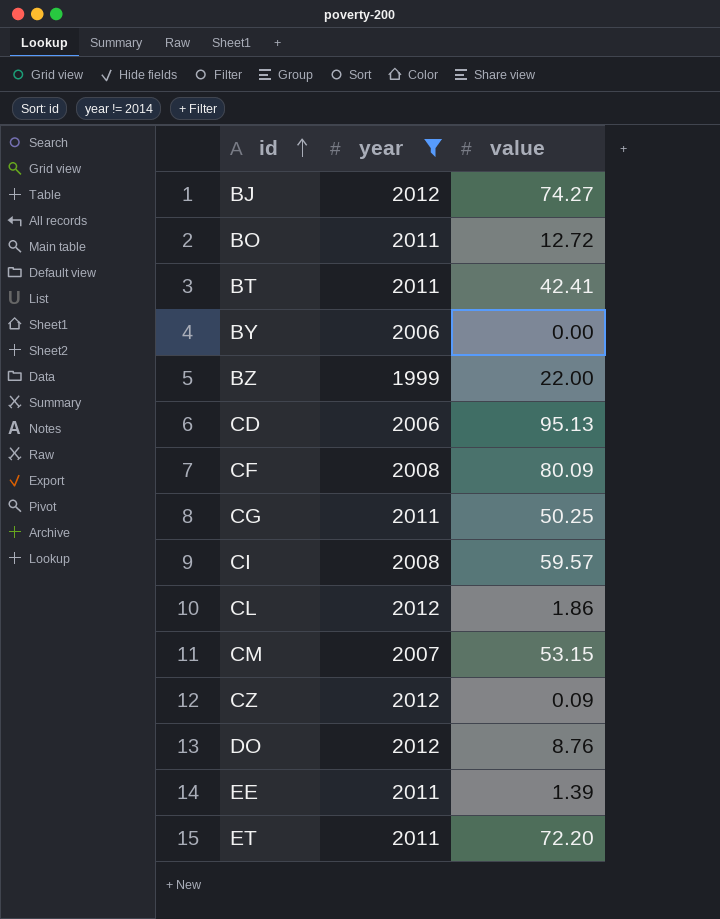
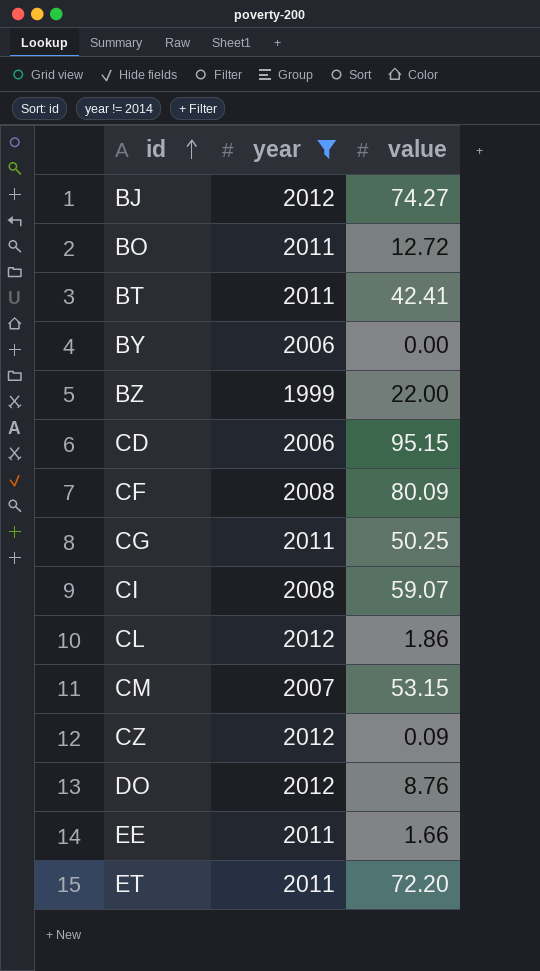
CD | value: 95.13 -> 95.15
CI | value: 59.57 -> 59.07
EE | value: 1.39 -> 1.66

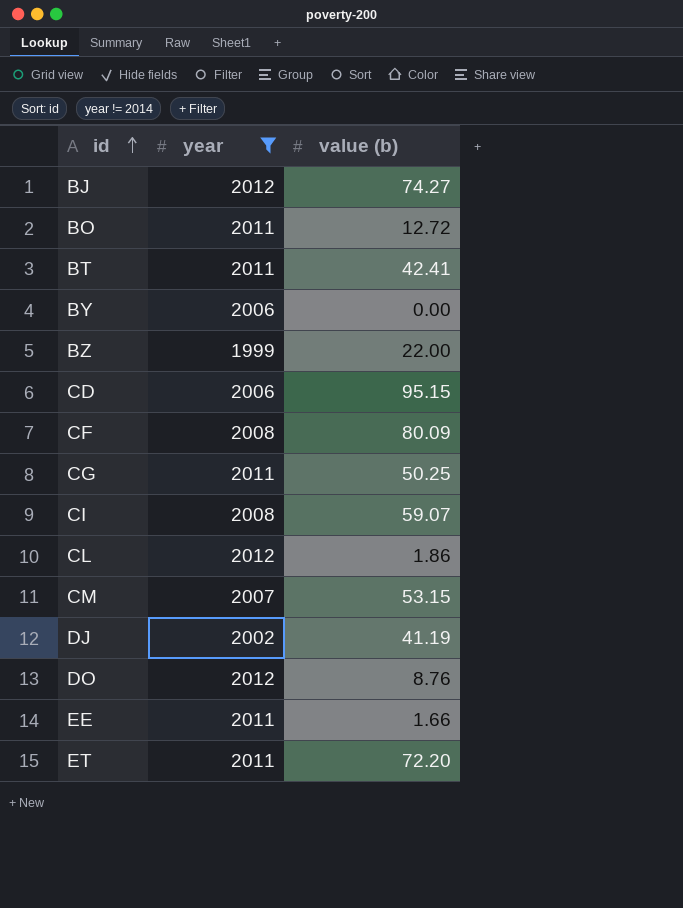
column name: value -> value (b)
row CZ: 2012 | 0.09 -> none
row DJ: none -> 2002 | 41.19

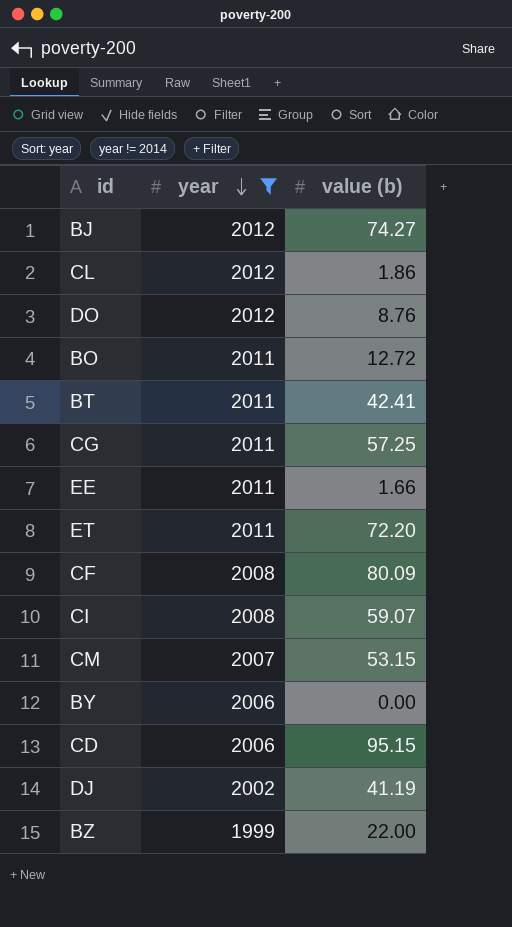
row order: id ascending -> year descending
CG | value (b): 50.25 -> 57.25

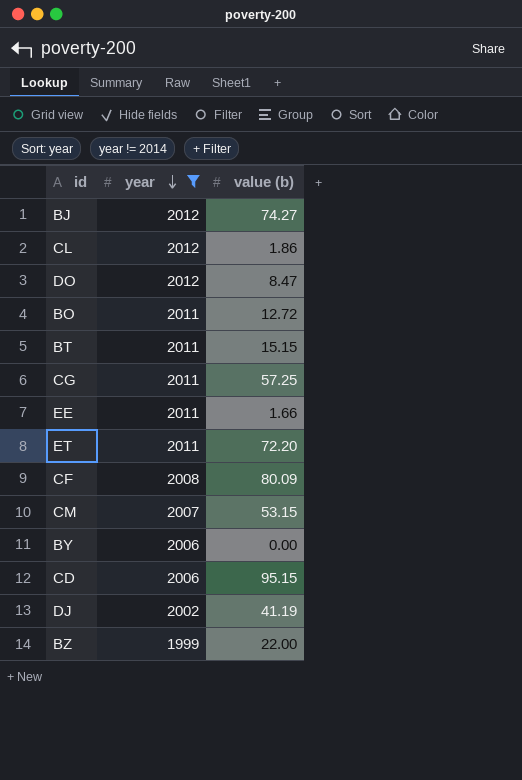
row CI: 2008 | 59.07 -> none
DO | value (b): 8.76 -> 8.47
BT | value (b): 42.41 -> 15.15

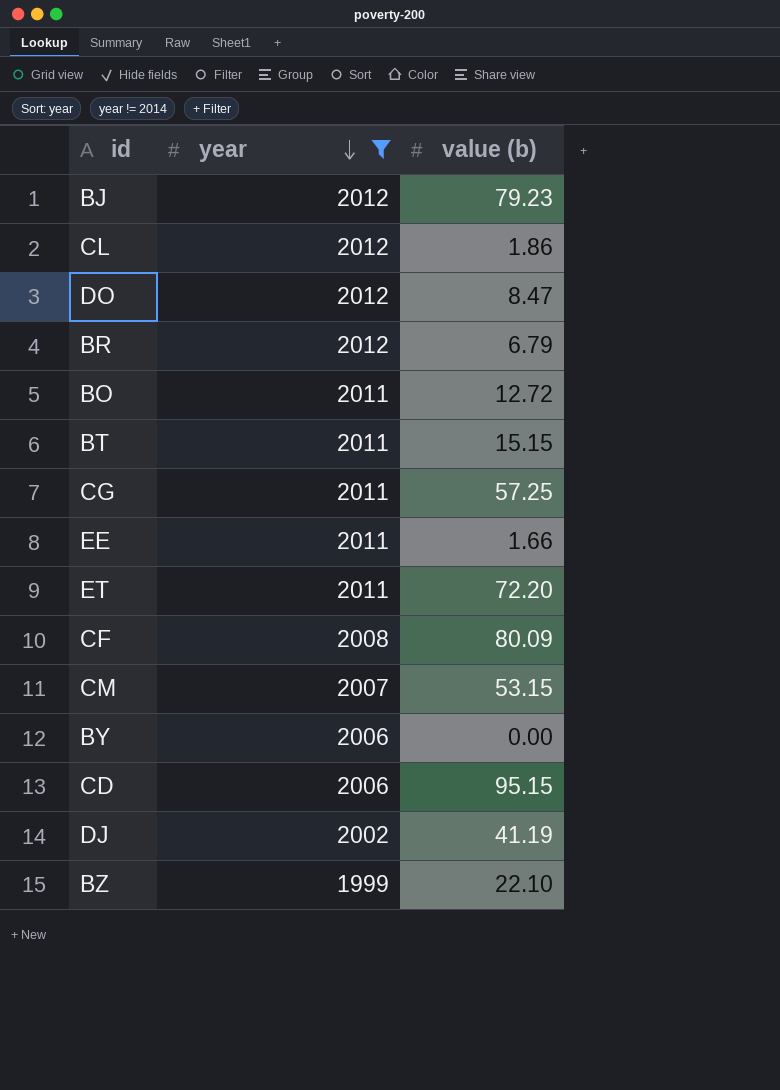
BJ | value (b): 74.27 -> 79.23
row BR: none -> 2012 | 6.79
BZ | value (b): 22.00 -> 22.10

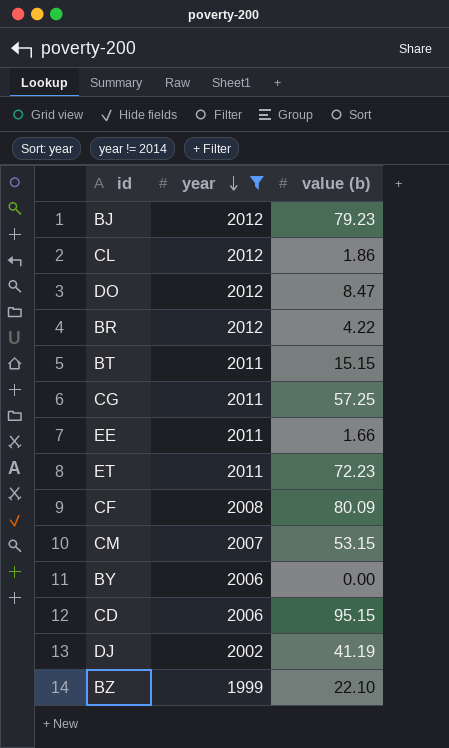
row BO: 2011 | 12.72 -> none
BR | value (b): 6.79 -> 4.22
ET | value (b): 72.20 -> 72.23

